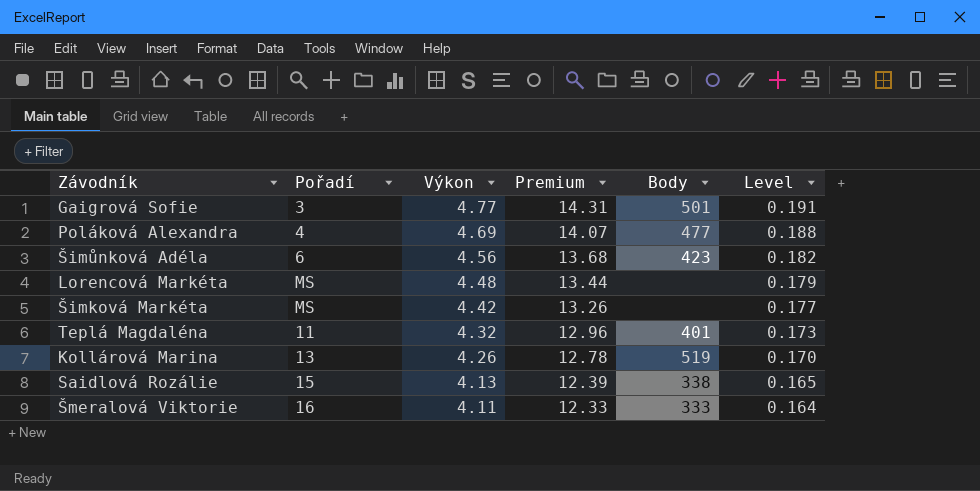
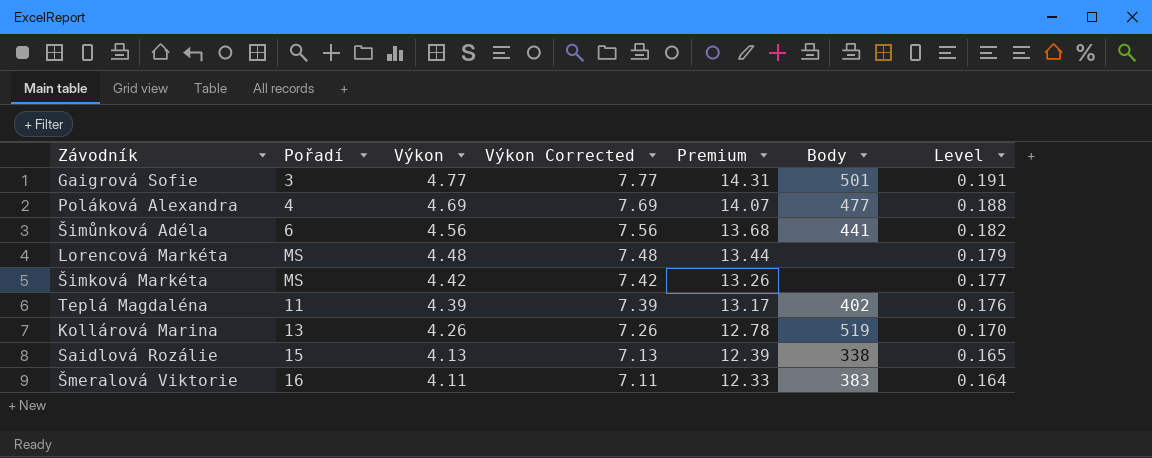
column Výkon Corrected | formula: none -> [Výkon] + 3
Šimůnková Adéla | Body: 423 -> 441
Teplá Magdaléna | Výkon: 4.32 -> 4.39
Teplá Magdaléna | Premium: 12.96 -> 13.17
Teplá Magdaléna | Body: 401 -> 402
Teplá Magdaléna | Level: 0.173 -> 0.176
Šmeralová Viktorie | Body: 333 -> 383

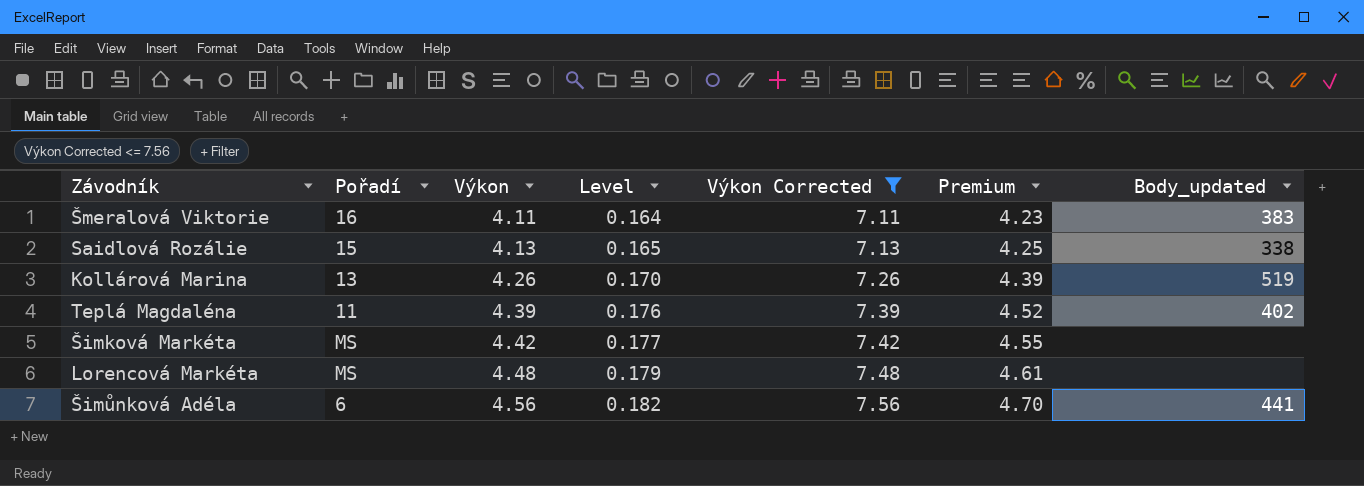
filter: none -> Výkon Corrected <= 7.56
row order: Výkon descending -> Výkon ascending
column Level | position: 7 -> 4
column Premium | formula: [Výkon] * 3 -> [Výkon] * 1.03
column name: Body -> Body_updated

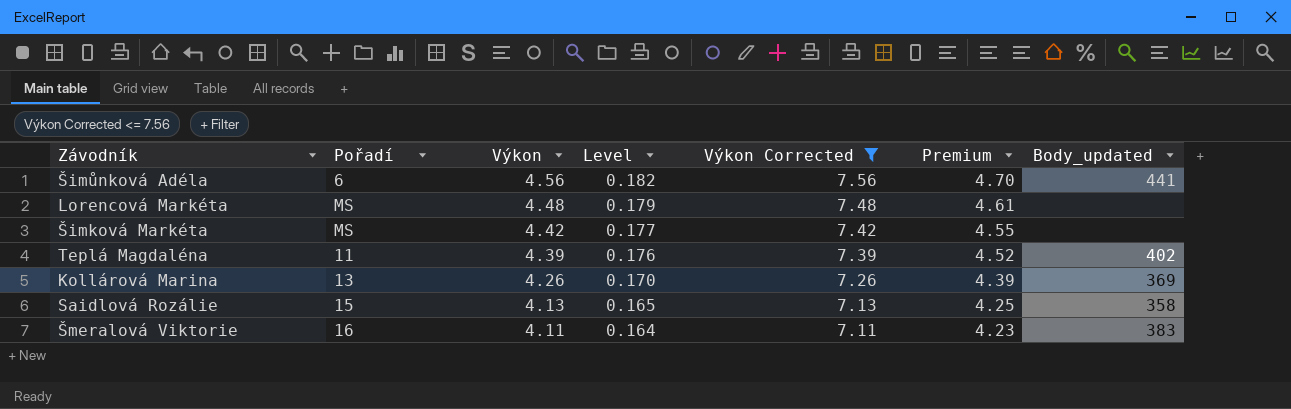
row order: Výkon ascending -> Výkon descending
Kollárová Marina | Body_updated: 519 -> 369
Saidlová Rozálie | Body_updated: 338 -> 358

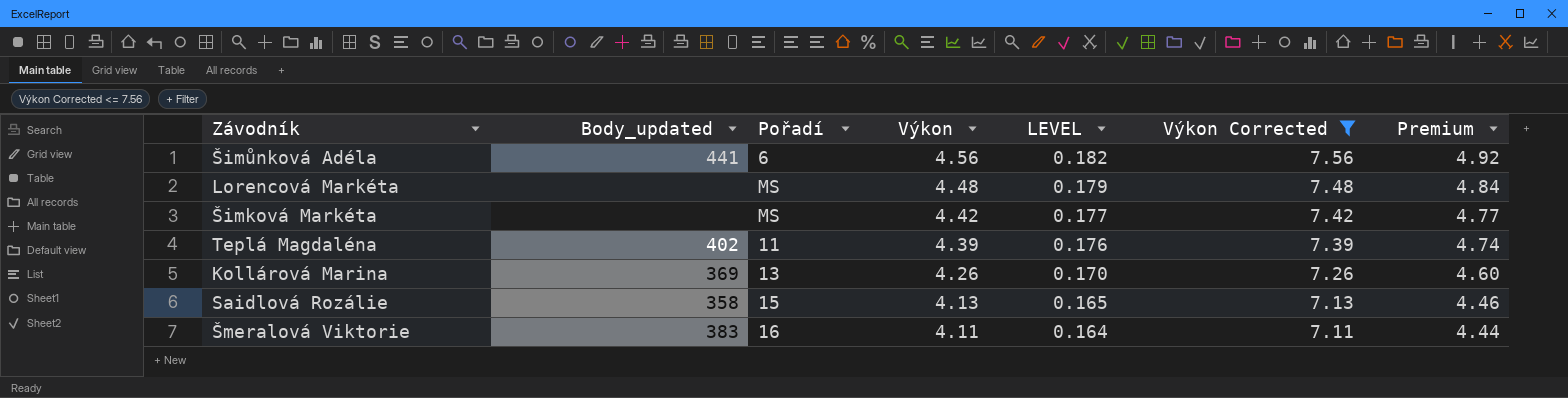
column Body_updated | position: 7 -> 2
column name: Level -> LEVEL
column Premium | formula: [Výkon] * 1.03 -> [Výkon] * 1.08

